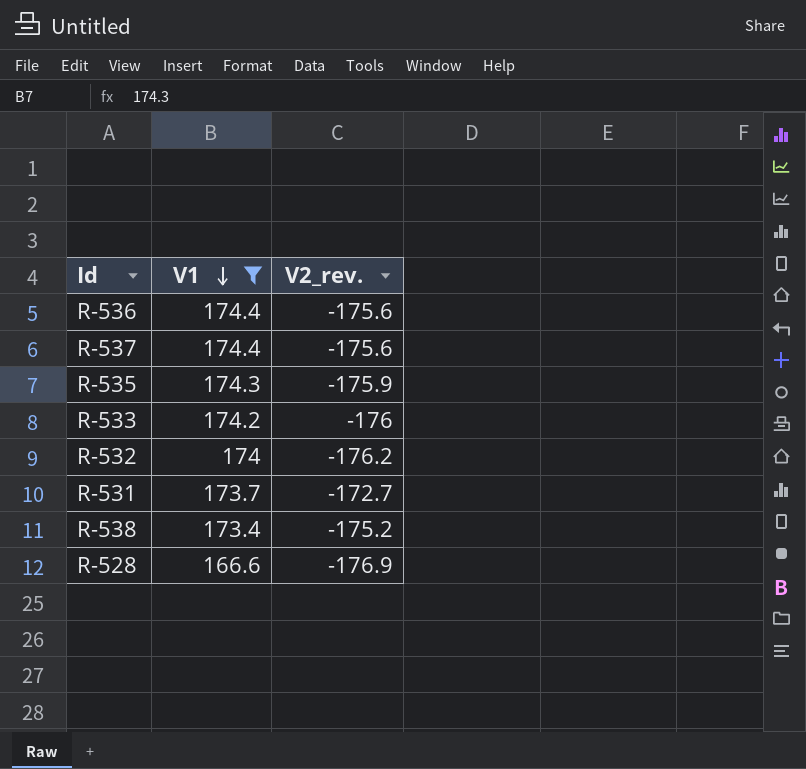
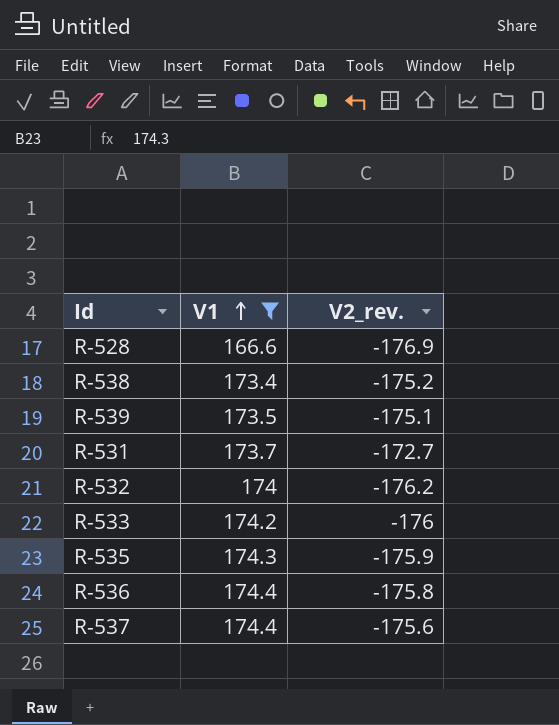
row order: V1 descending -> V1 ascending
row R-539: none -> 173.5 | -175.1
R-536 | V2_rev.: -175.6 -> -175.8

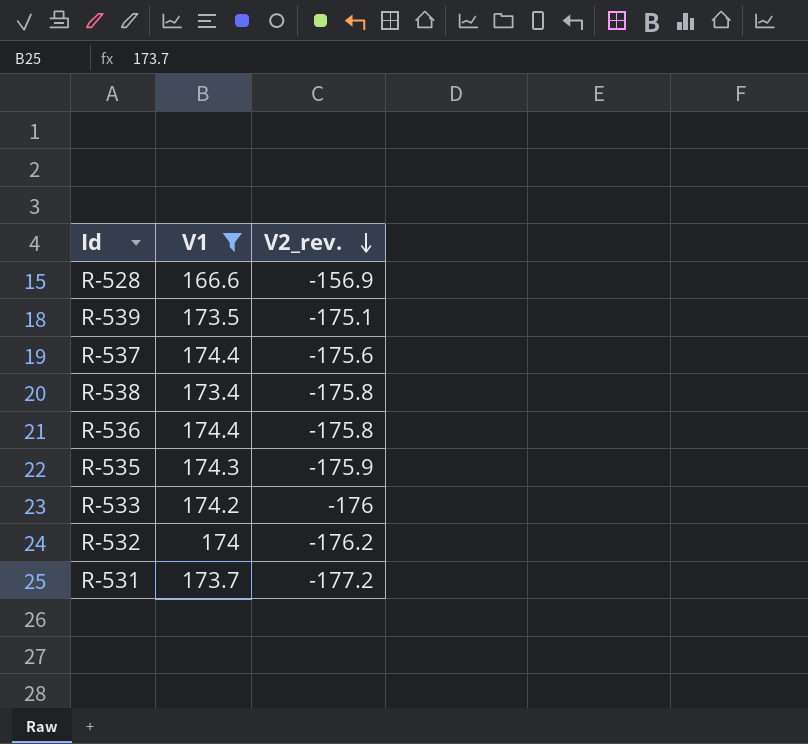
row order: V1 ascending -> V2_rev. descending
R-528 | V2_rev.: -176.9 -> -156.9
R-538 | V2_rev.: -175.2 -> -175.8
R-531 | V2_rev.: -172.7 -> -177.2

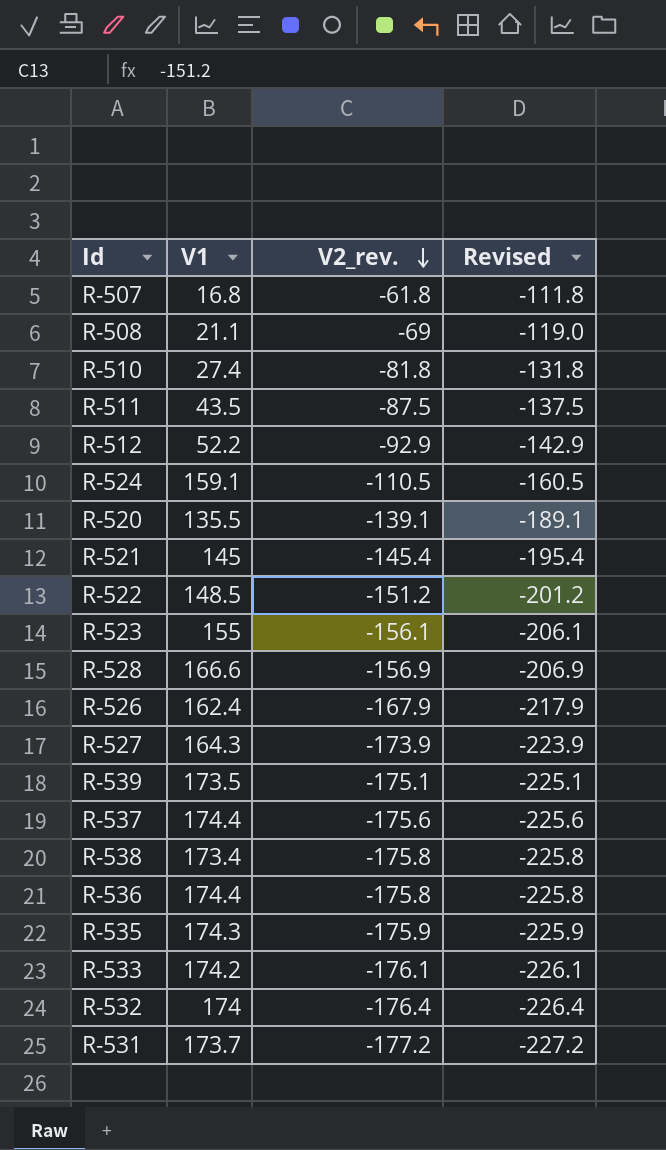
filter: V1 >= 166.6 -> none
column Revised | formula: none -> [V2_rev.] - 50
R-533 | V2_rev.: -176 -> -176.1
R-532 | V2_rev.: -176.2 -> -176.4

